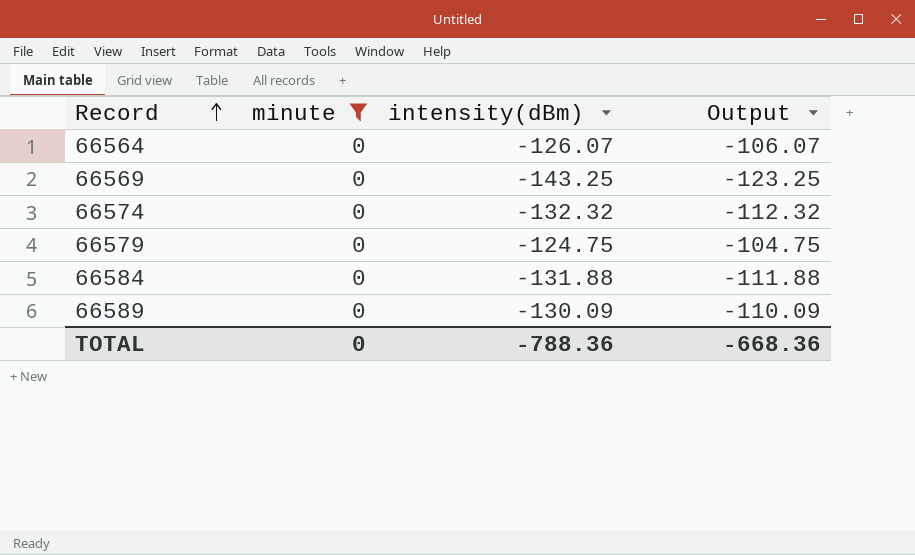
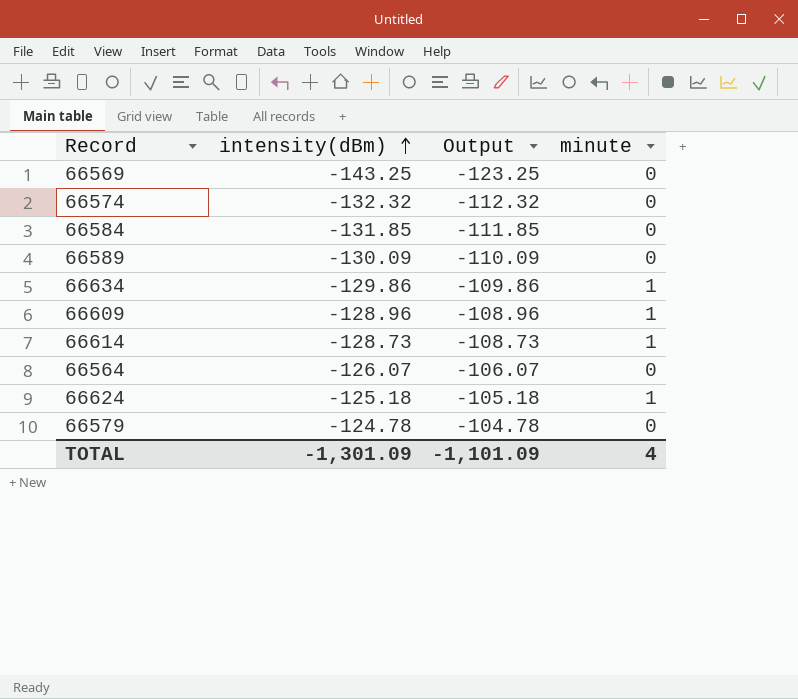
filter: minute = 0 -> none
row order: Record ascending -> intensity(dBm) ascending
column minute | position: 2 -> 4
66584 | intensity(dBm): -131.88 -> -131.85
66584 | Output: -111.88 -> -111.85
66579 | intensity(dBm): -124.75 -> -124.78
66579 | Output: -104.75 -> -104.78
TOTAL | intensity(dBm): -788.36 -> -1,301.09
TOTAL | Output: -668.36 -> -1,101.09
TOTAL | minute: 0 -> 4

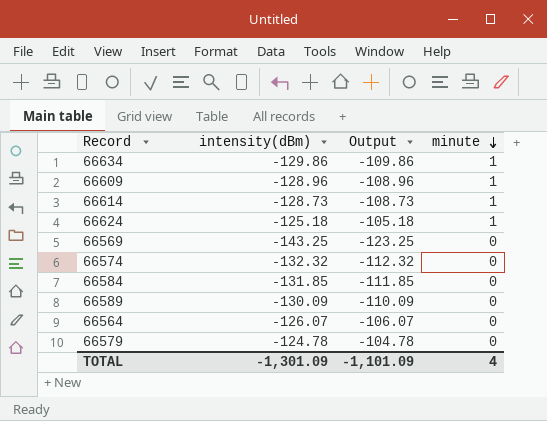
row order: intensity(dBm) ascending -> minute descending

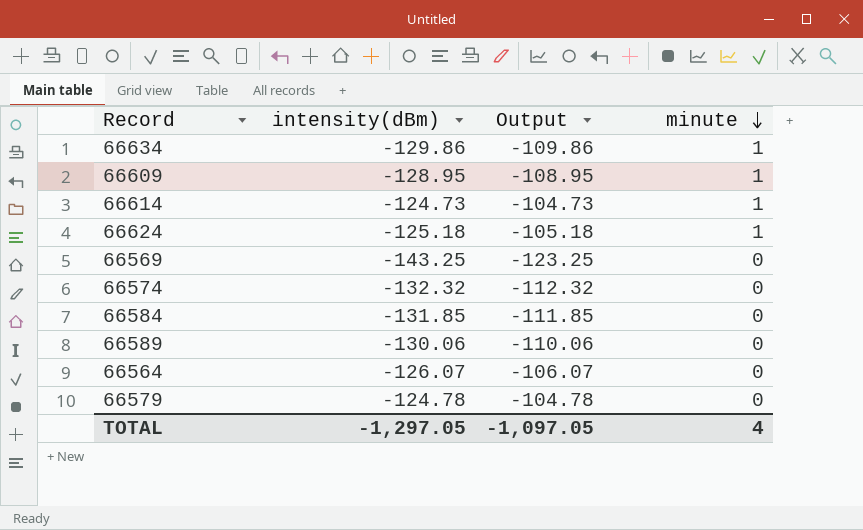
66609 | intensity(dBm): -128.96 -> -128.95
66609 | Output: -108.96 -> -108.95
66614 | intensity(dBm): -128.73 -> -124.73
66614 | Output: -108.73 -> -104.73
66589 | intensity(dBm): -130.09 -> -130.06
66589 | Output: -110.09 -> -110.06
TOTAL | intensity(dBm): -1,301.09 -> -1,297.05
TOTAL | Output: -1,101.09 -> -1,097.05

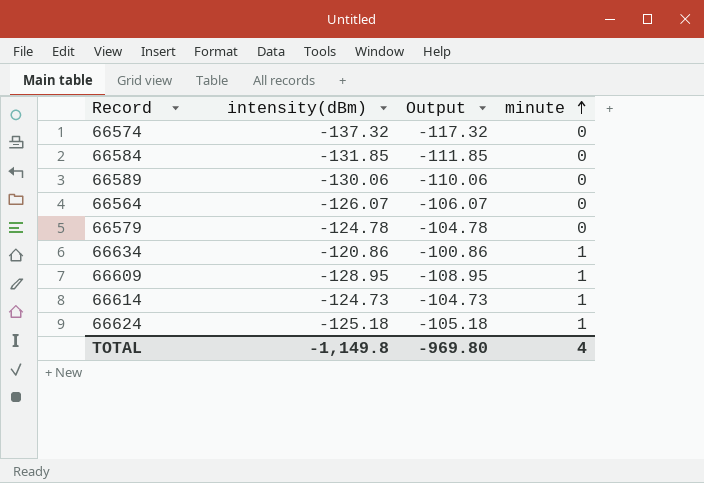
row order: minute descending -> minute ascending
row 66569: -143.25 | -123.25 | 0 -> none
66574 | intensity(dBm): -132.32 -> -137.32
66574 | Output: -112.32 -> -117.32
66634 | intensity(dBm): -129.86 -> -120.86
66634 | Output: -109.86 -> -100.86
TOTAL | intensity(dBm): -1,297.05 -> -1,149.8
TOTAL | Output: -1,097.05 -> -969.80

